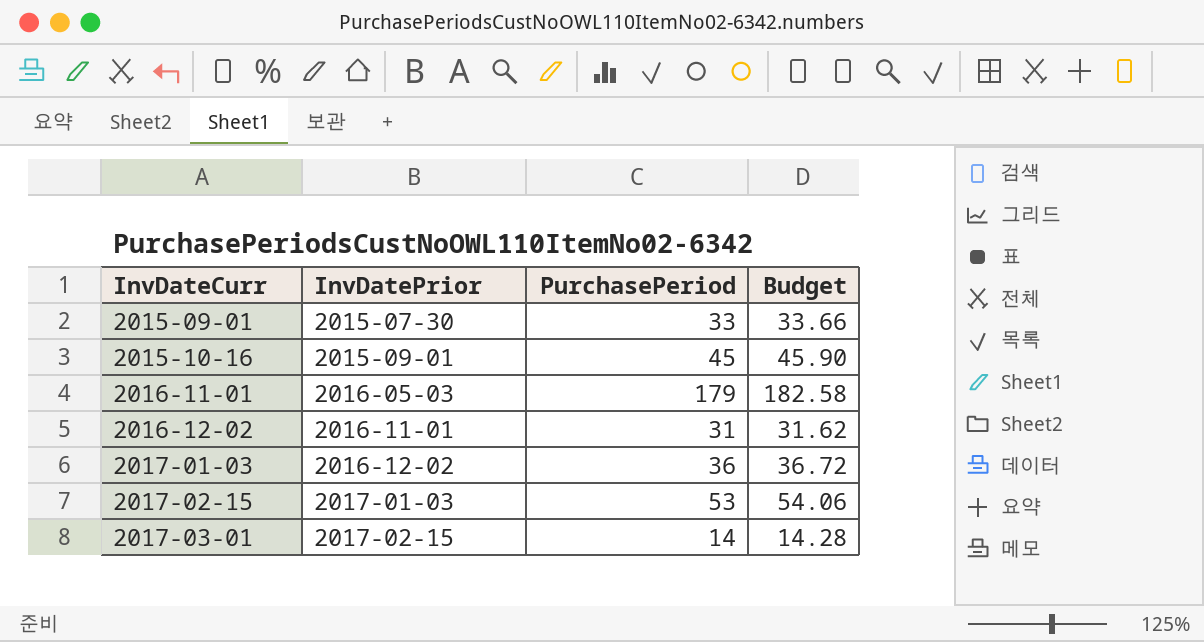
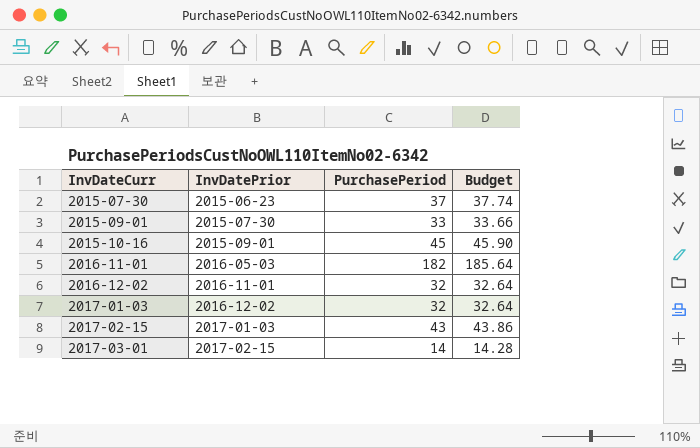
row 2015-07-30: none -> 2015-06-23 | 37 | 37.74
2016-11-01 | PurchasePeriod: 179 -> 182
2016-11-01 | Budget: 182.58 -> 185.64
2016-12-02 | PurchasePeriod: 31 -> 32
2016-12-02 | Budget: 31.62 -> 32.64
2017-01-03 | PurchasePeriod: 36 -> 32
2017-01-03 | Budget: 36.72 -> 32.64
2017-02-15 | PurchasePeriod: 53 -> 43
2017-02-15 | Budget: 54.06 -> 43.86

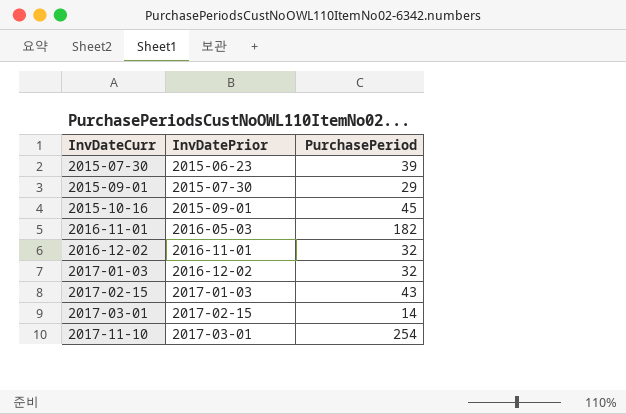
column Budget | formula: [PurchasePeriod] * 1.02 -> none
2015-07-30 | PurchasePeriod: 37 -> 39
2015-09-01 | PurchasePeriod: 33 -> 29
row 2017-11-10: none -> 2017-03-01 | 254

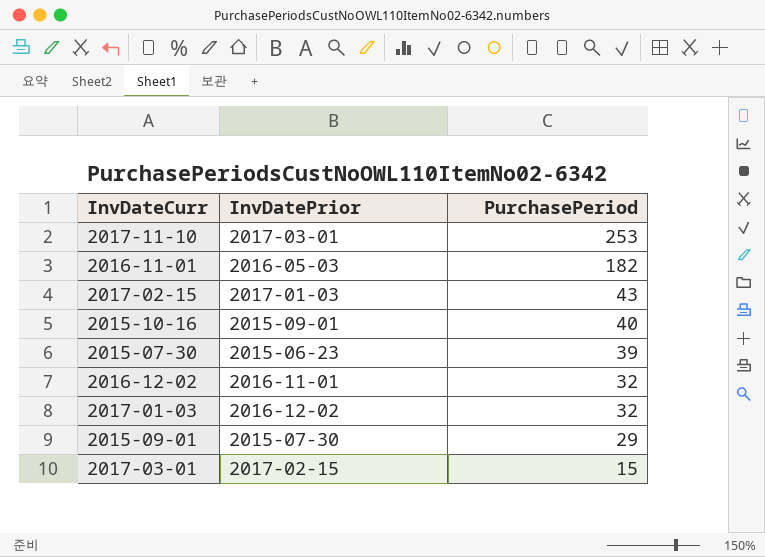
row order: InvDateCurr ascending -> PurchasePeriod descending
2017-11-10 | PurchasePeriod: 254 -> 253
2015-10-16 | PurchasePeriod: 45 -> 40
2017-03-01 | PurchasePeriod: 14 -> 15

